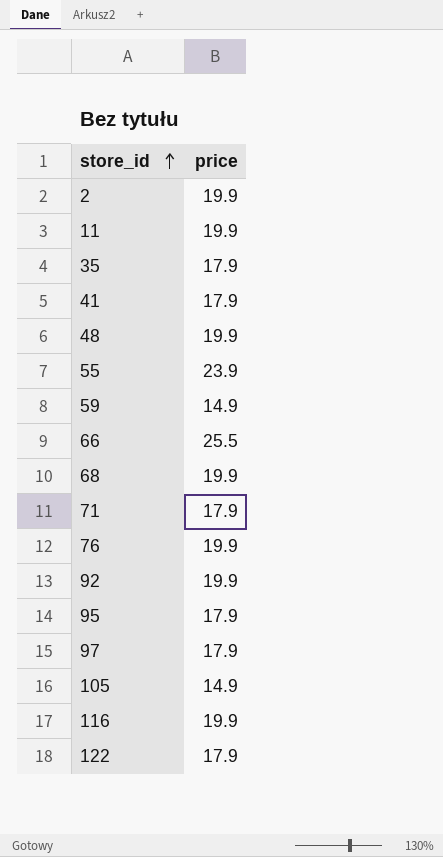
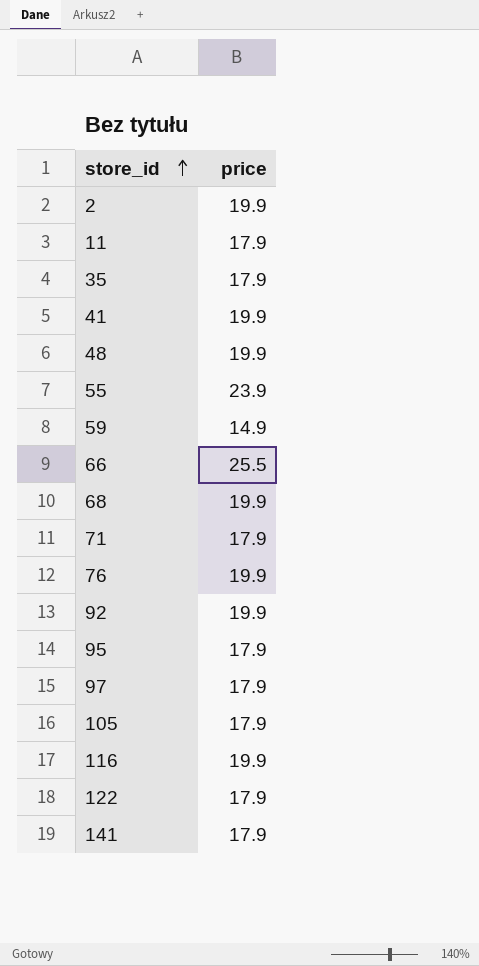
11 | price: 19.9 -> 17.9
41 | price: 17.9 -> 19.9
105 | price: 14.9 -> 17.9
row 141: none -> 17.9

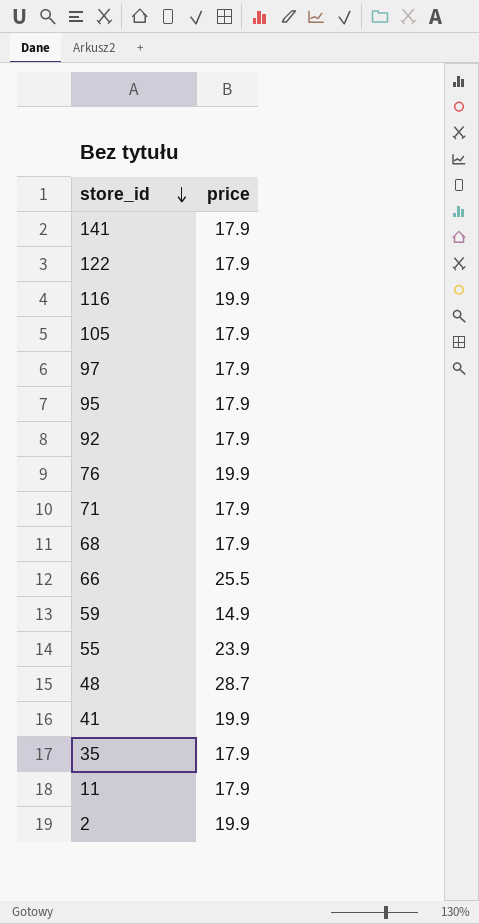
row order: store_id ascending -> store_id descending
92 | price: 19.9 -> 17.9
68 | price: 19.9 -> 17.9
48 | price: 19.9 -> 28.7

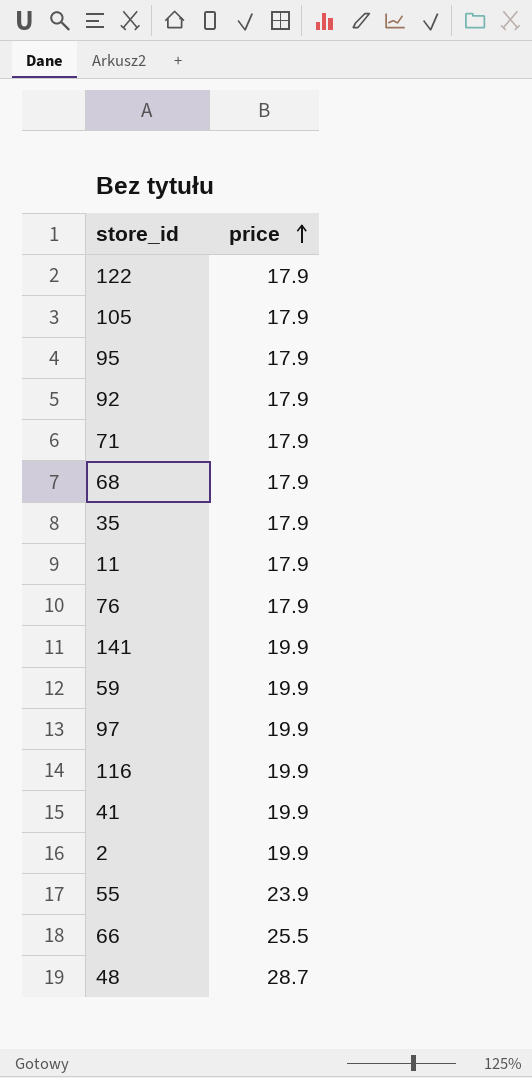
row order: store_id descending -> price ascending
76 | price: 19.9 -> 17.9
141 | price: 17.9 -> 19.9
59 | price: 14.9 -> 19.9
97 | price: 17.9 -> 19.9

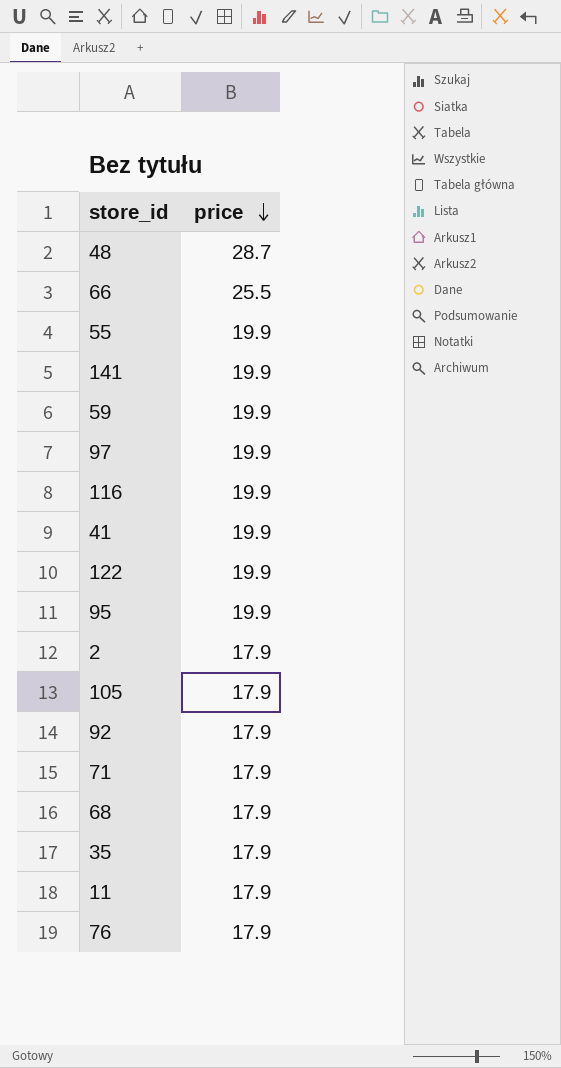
row order: price ascending -> price descending
55 | price: 23.9 -> 19.9
122 | price: 17.9 -> 19.9
95 | price: 17.9 -> 19.9
2 | price: 19.9 -> 17.9

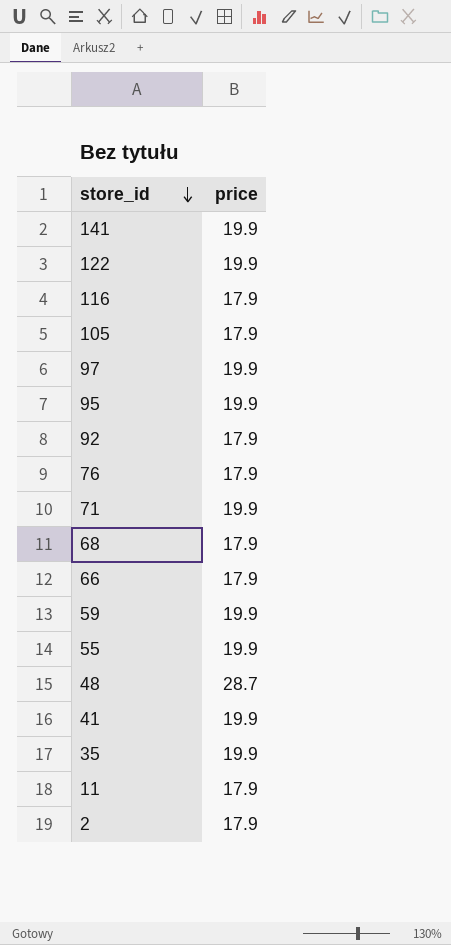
row order: price descending -> store_id descending
116 | price: 19.9 -> 17.9
71 | price: 17.9 -> 19.9
66 | price: 25.5 -> 17.9
35 | price: 17.9 -> 19.9

